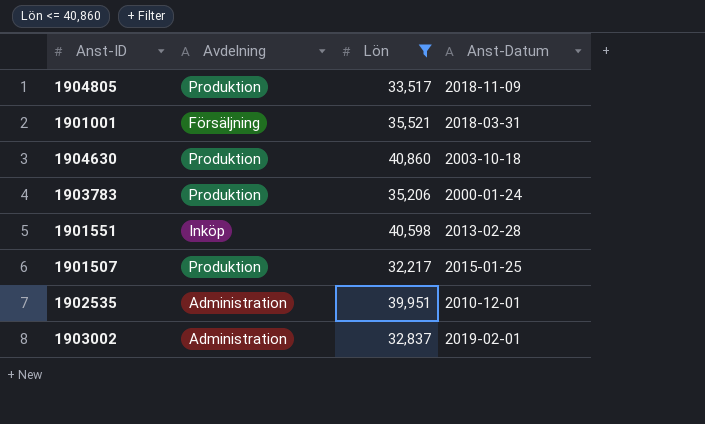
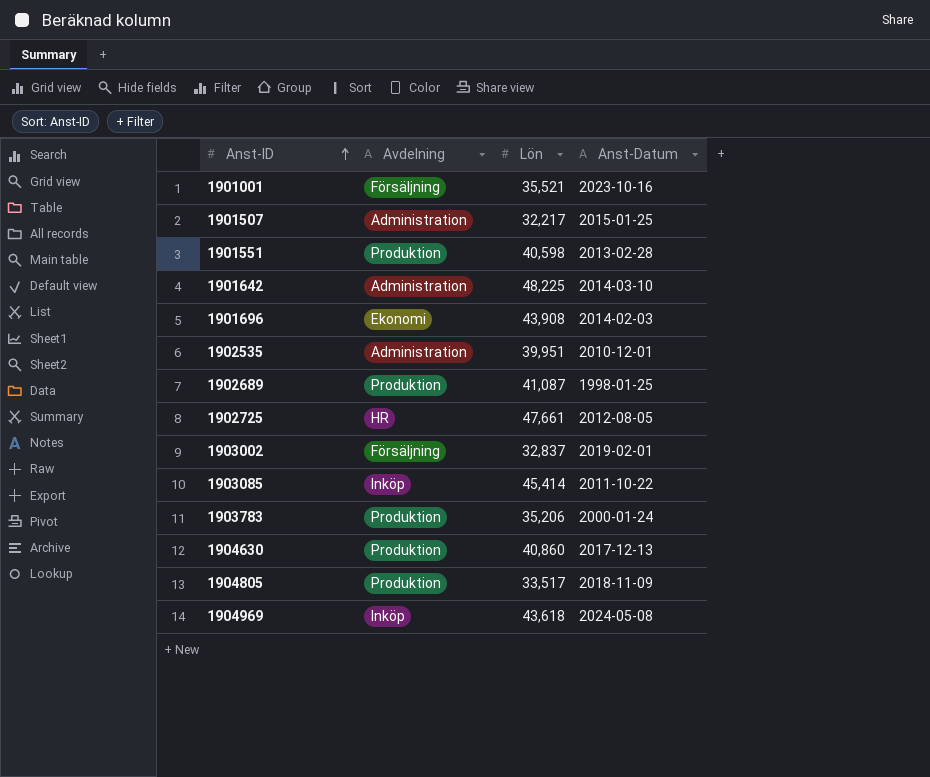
filter: Lön <= 40,860 -> none
row order: none -> Anst-ID ascending
1901001 | Anst-Datum: 2018-03-31 -> 2023-10-16
1901507 | Avdelning: Produktion -> Administration
1901551 | Avdelning: Inköp -> Produktion
1903002 | Avdelning: Administration -> Försäljning
1904630 | Anst-Datum: 2003-10-18 -> 2017-12-13

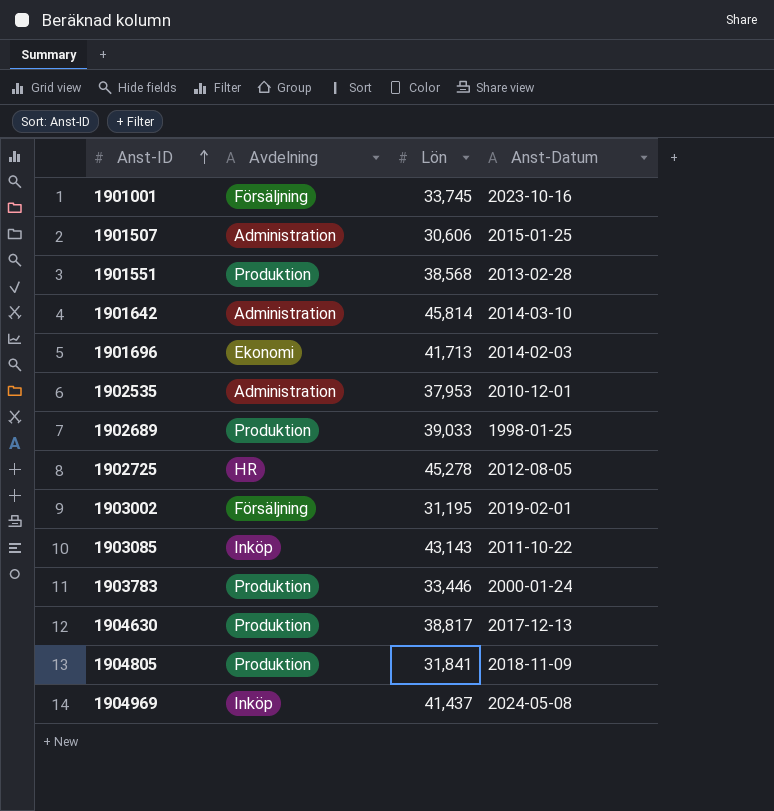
1901001 | Lön: 35,521 -> 33,745
1901507 | Lön: 32,217 -> 30,606
1901551 | Lön: 40,598 -> 38,568
1901642 | Lön: 48,225 -> 45,814
1901696 | Lön: 43,908 -> 41,713
1902535 | Lön: 39,951 -> 37,953
1902689 | Lön: 41,087 -> 39,033
1902725 | Lön: 47,661 -> 45,278
1903002 | Lön: 32,837 -> 31,195
1903085 | Lön: 45,414 -> 43,143
1903783 | Lön: 35,206 -> 33,446
1904630 | Lön: 40,860 -> 38,817
1904805 | Lön: 33,517 -> 31,841
1904969 | Lön: 43,618 -> 41,437

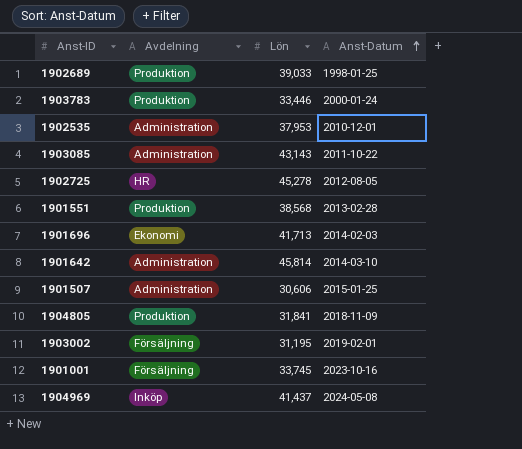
row order: Anst-ID ascending -> Anst-Datum ascending
row 1904630: Produktion | 38,817 | 2017-12-13 -> none
1903085 | Avdelning: Inköp -> Administration

